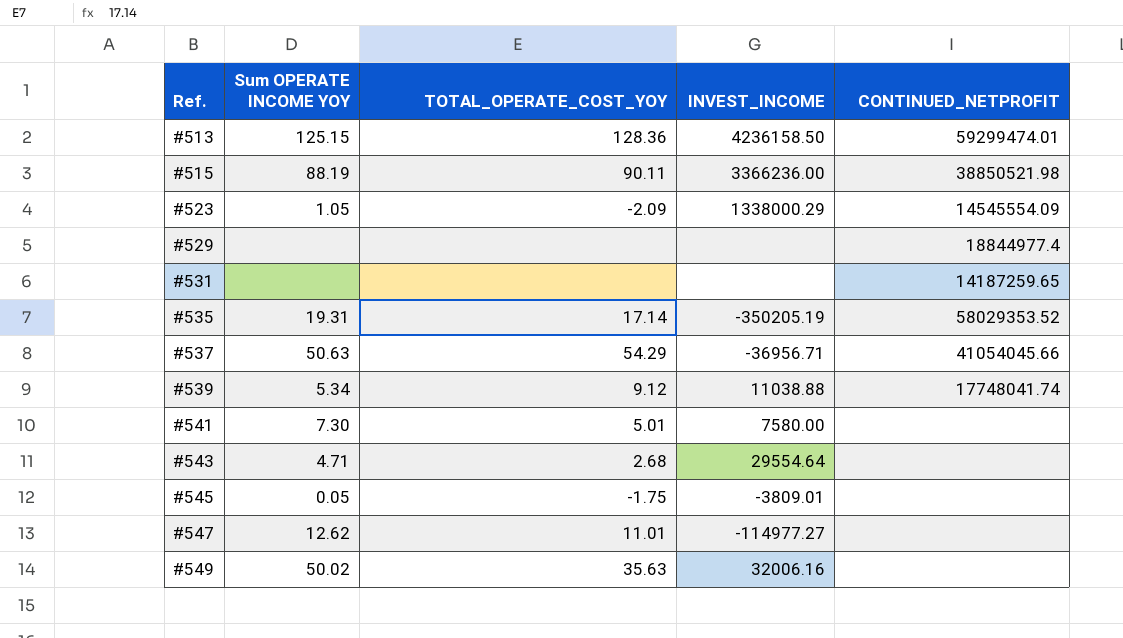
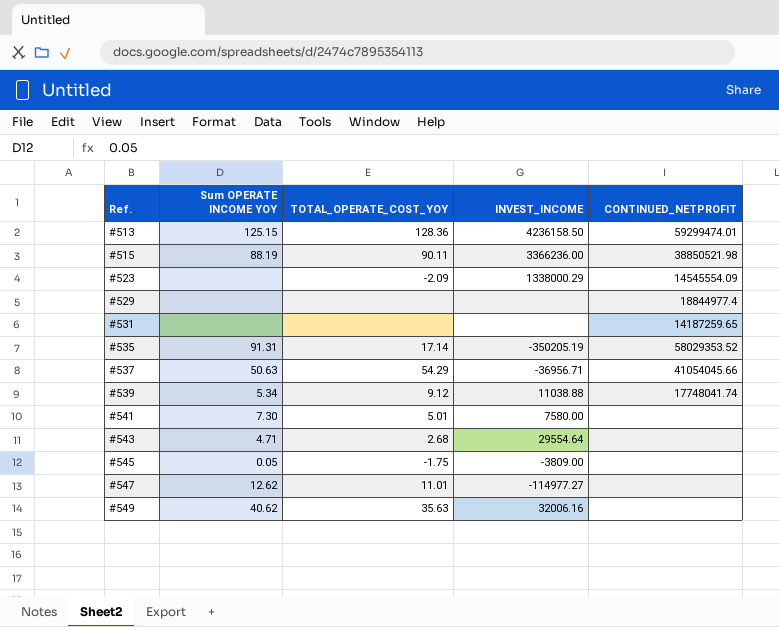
#523 | Sum OPERATE INCOME YOY: 1.05 -> none
#535 | Sum OPERATE INCOME YOY: 19.31 -> 91.31
#545 | INVEST_INCOME: -3809.01 -> -3809.00
#549 | Sum OPERATE INCOME YOY: 50.02 -> 40.62

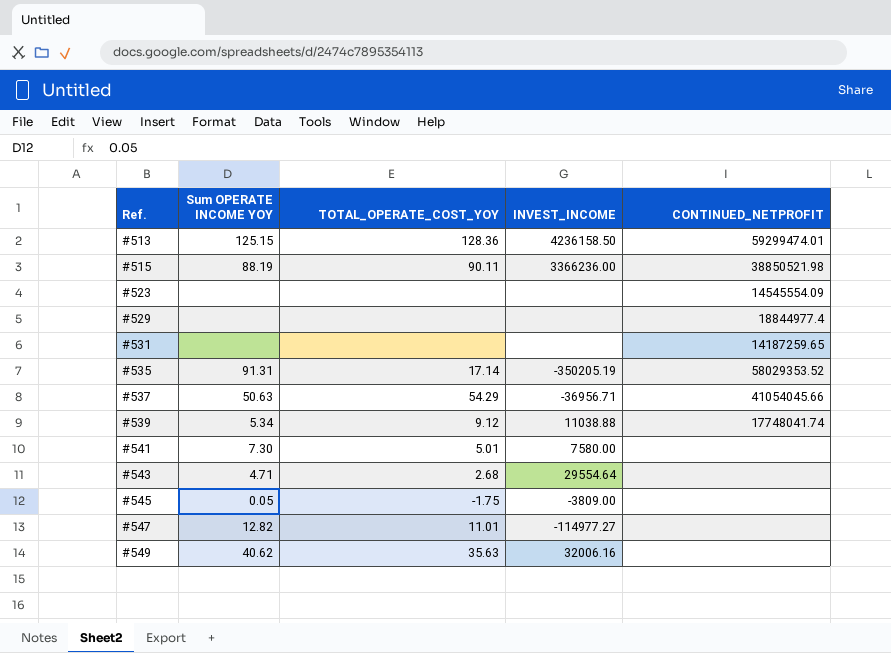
#523 | TOTAL_OPERATE_COST_YOY: -2.09 -> none
#523 | INVEST_INCOME: 1338000.29 -> none
#547 | Sum OPERATE INCOME YOY: 12.62 -> 12.82

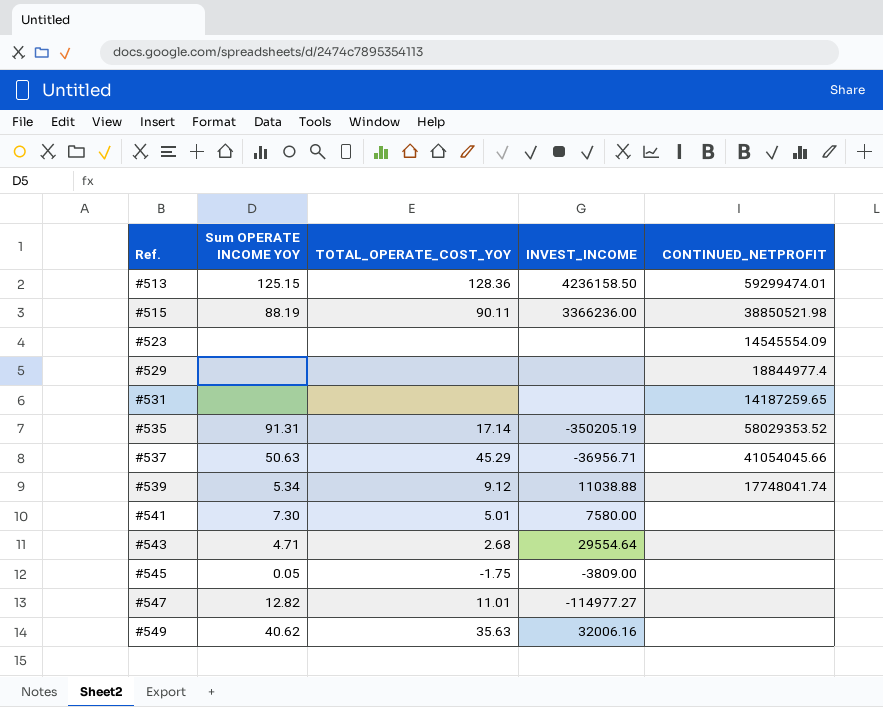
#537 | TOTAL_OPERATE_COST_YOY: 54.29 -> 45.29

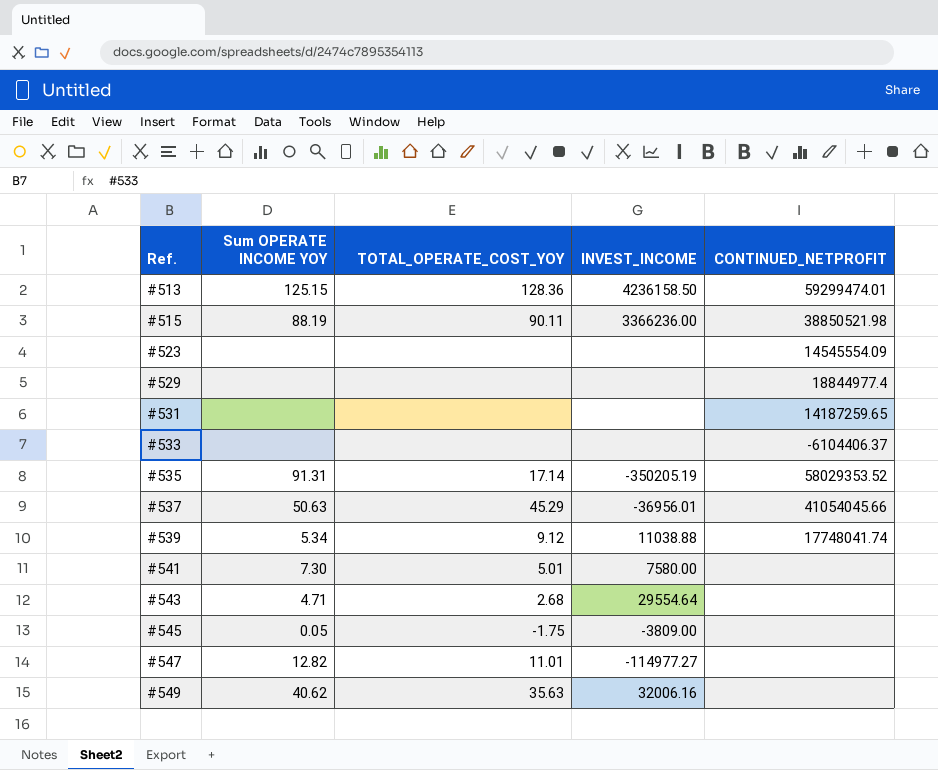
row #533: none -> none | none | none | -6104406.37
#537 | INVEST_INCOME: -36956.71 -> -36956.01

